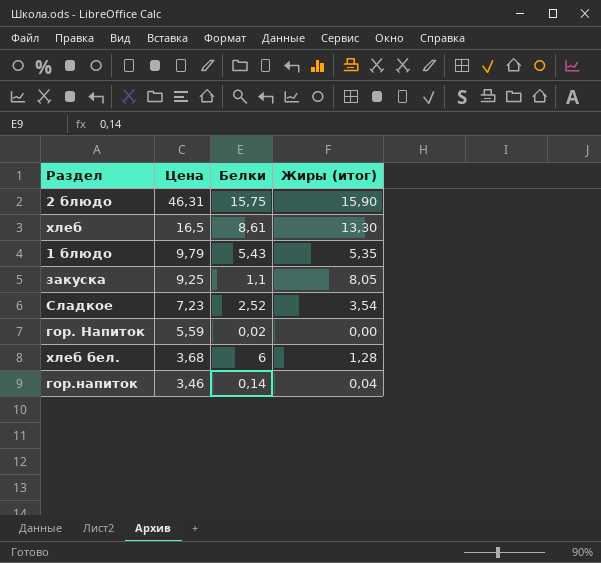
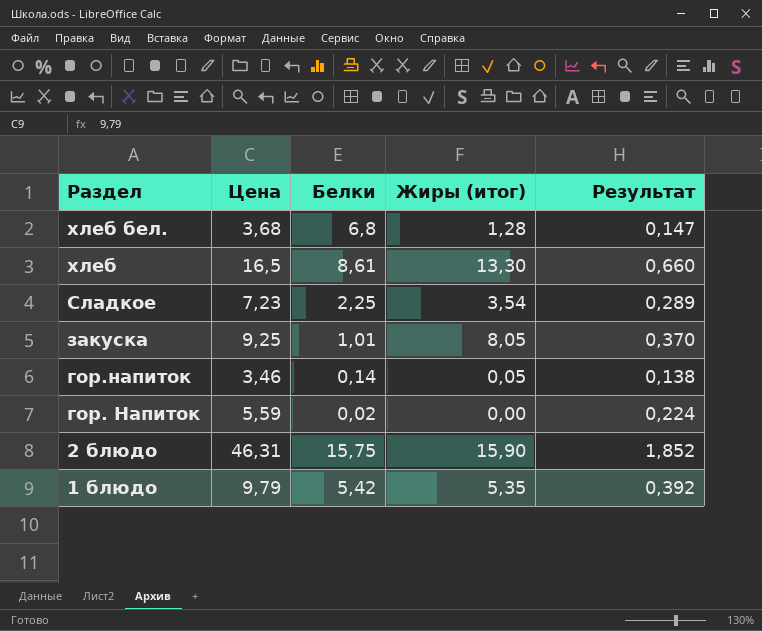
row order: Цена descending -> Раздел descending
column Результат | formula: none -> [Цена] * 0,04
хлеб бел. | Белки: 6 -> 6,8
Сладкое | Белки: 2,52 -> 2,25
закуска | Белки: 1,1 -> 1,01
гор.напиток | Жиры (итог): 0,04 -> 0,05
1 блюдо | Белки: 5,43 -> 5,42

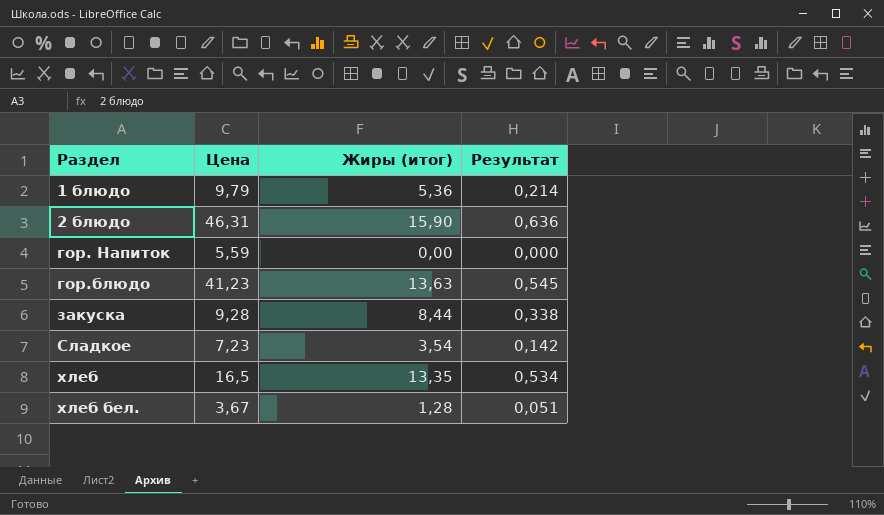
row order: Раздел descending -> Раздел ascending
column Белки | position: 3 -> none
column Результат | formula: [Цена] * 0,04 -> [Жиры (итог)] * 0,04
row гор.напиток: 3,46 | 0,14 | 0,05 | 0,138 -> none
1 блюдо | Жиры (итог): 5,35 -> 5,36
row гор.блюдо: none -> 41,23 | 13,63 | 0,545
закуска | Цена: 9,25 -> 9,28
закуска | Жиры (итог): 8,05 -> 8,44
хлеб | Жиры (итог): 13,30 -> 13,35
хлеб бел. | Цена: 3,68 -> 3,67

